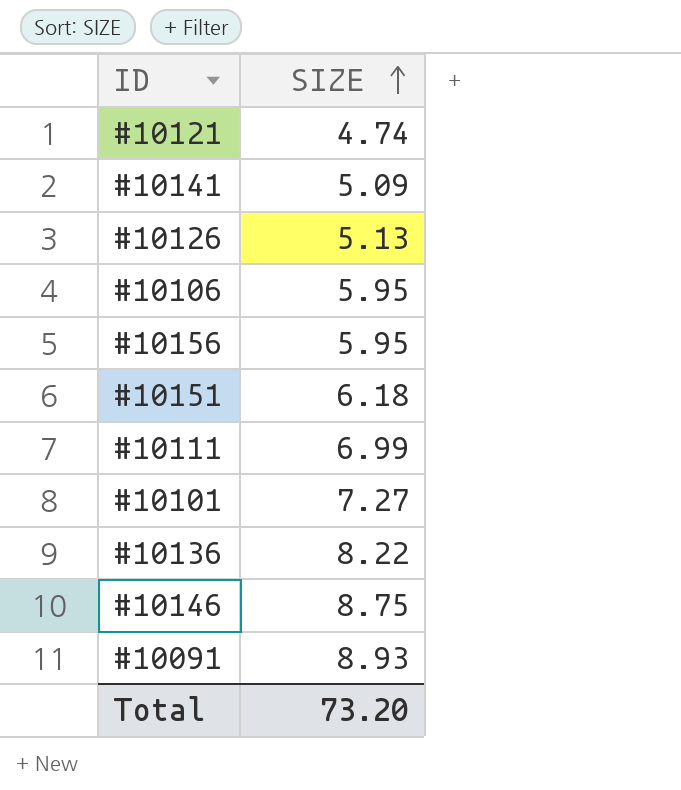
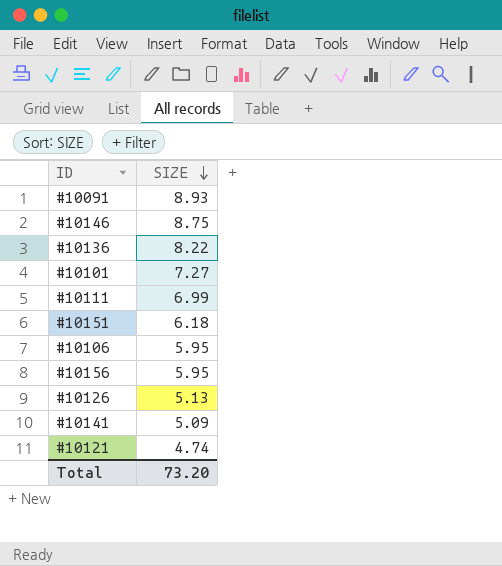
row order: SIZE ascending -> SIZE descending

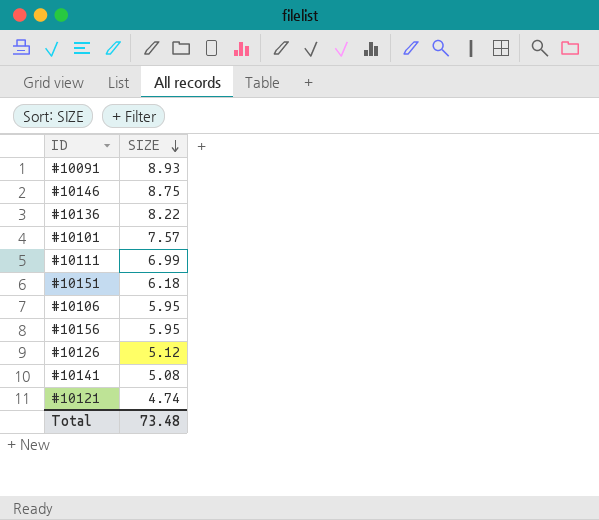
#10101 | SIZE: 7.27 -> 7.57
#10126 | SIZE: 5.13 -> 5.12
#10141 | SIZE: 5.09 -> 5.08
Total | SIZE: 73.20 -> 73.48

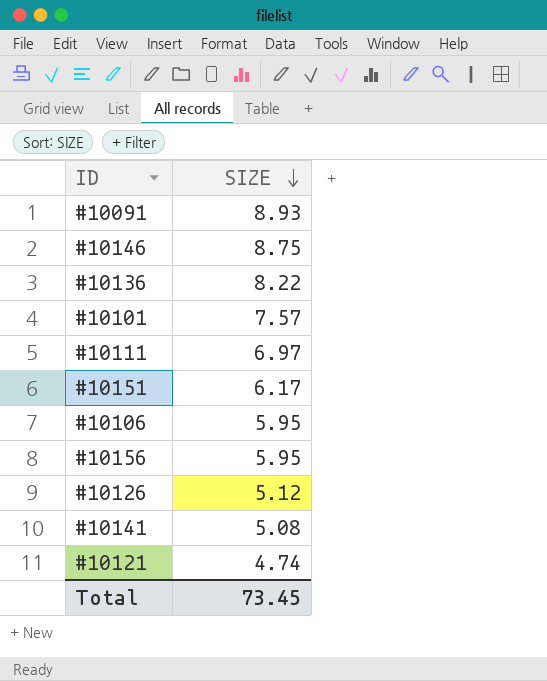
#10111 | SIZE: 6.99 -> 6.97
#10151 | SIZE: 6.18 -> 6.17
Total | SIZE: 73.48 -> 73.45

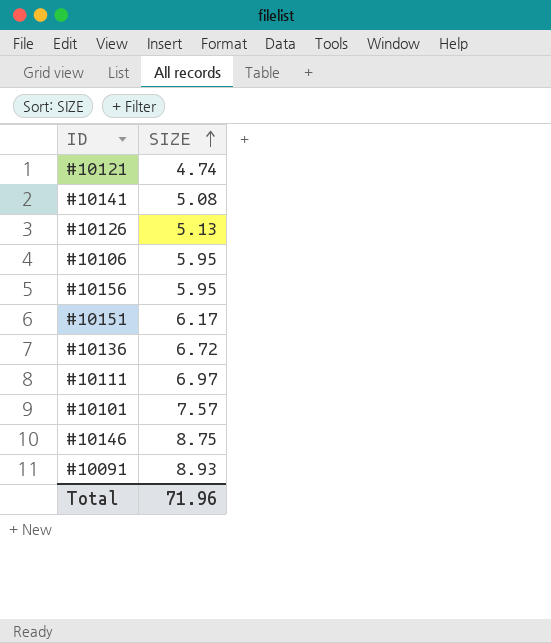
row order: SIZE descending -> SIZE ascending
#10126 | SIZE: 5.12 -> 5.13
#10136 | SIZE: 8.22 -> 6.72
Total | SIZE: 73.45 -> 71.96

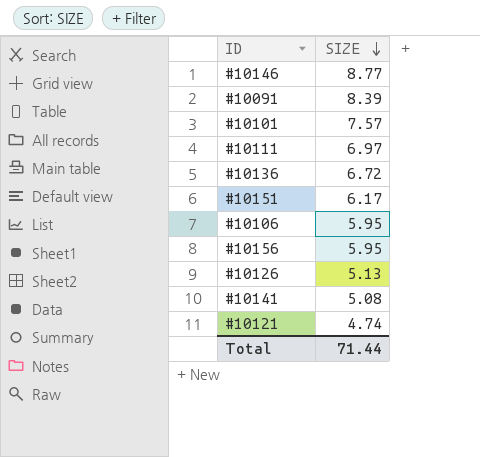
row order: SIZE ascending -> SIZE descending
#10146 | SIZE: 8.75 -> 8.77
#10091 | SIZE: 8.93 -> 8.39
Total | SIZE: 71.96 -> 71.44

